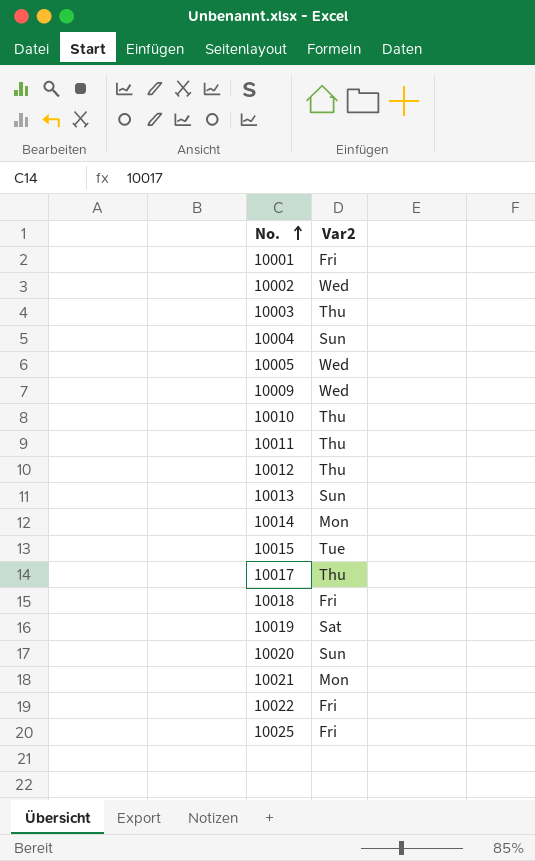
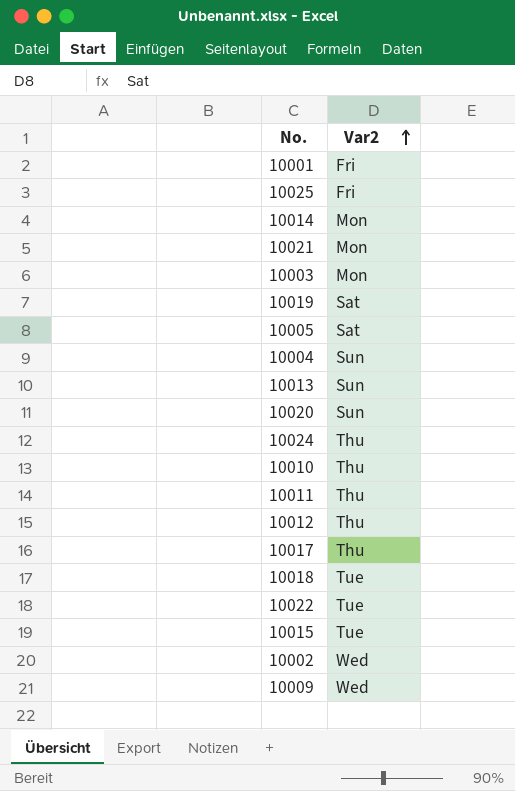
row order: No. ascending -> Var2 ascending
10003 | Var2: Thu -> Mon
10005 | Var2: Wed -> Sat
row 10024: none -> Thu
10018 | Var2: Fri -> Tue
10022 | Var2: Fri -> Tue

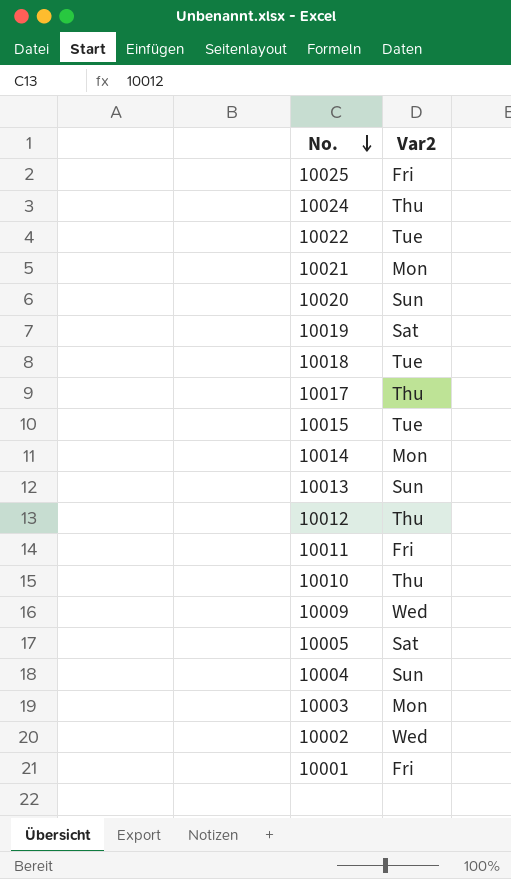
row order: Var2 ascending -> No. descending
10011 | Var2: Thu -> Fri

